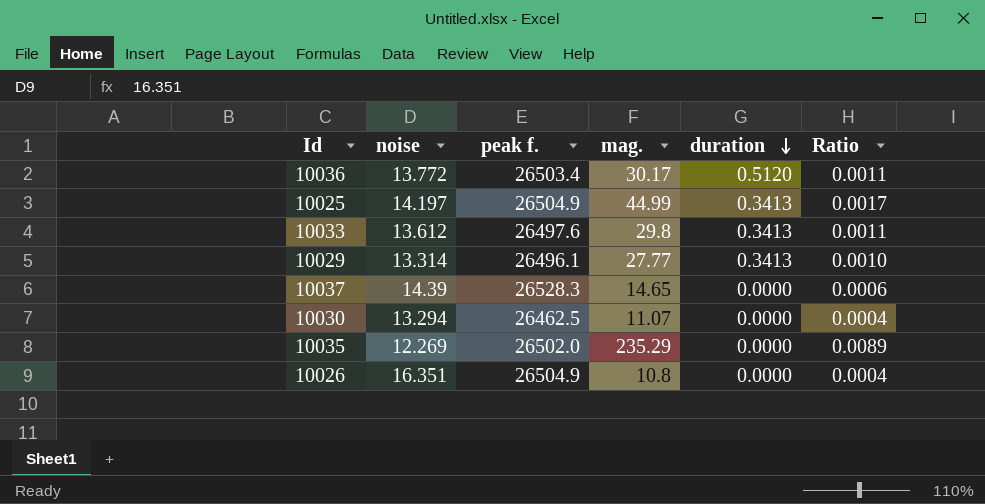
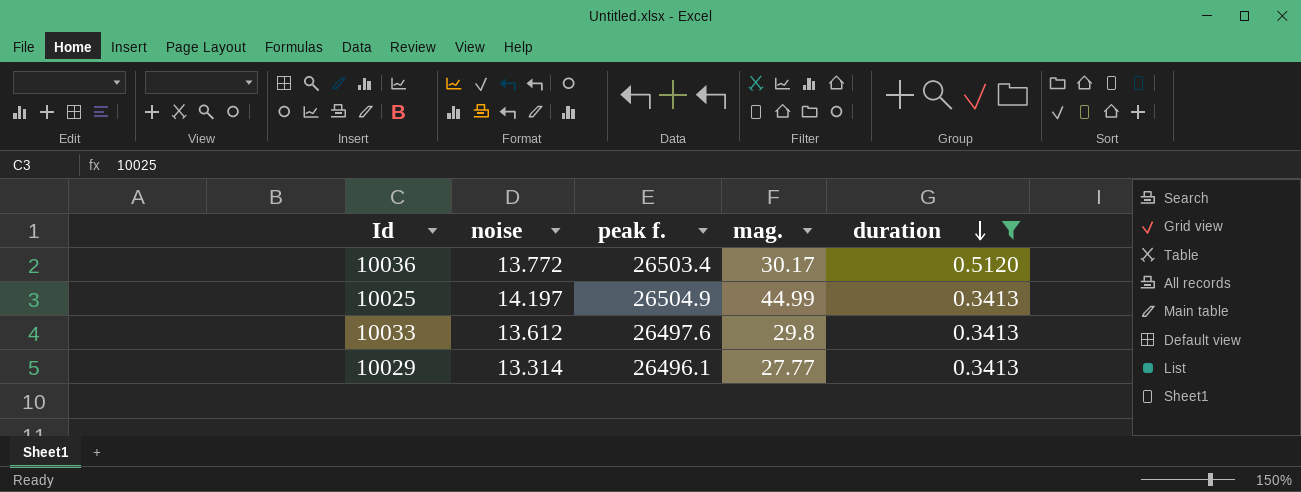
filter: none -> duration != 0.0000
column Ratio | formula: [mag.] / [peak f.] -> none

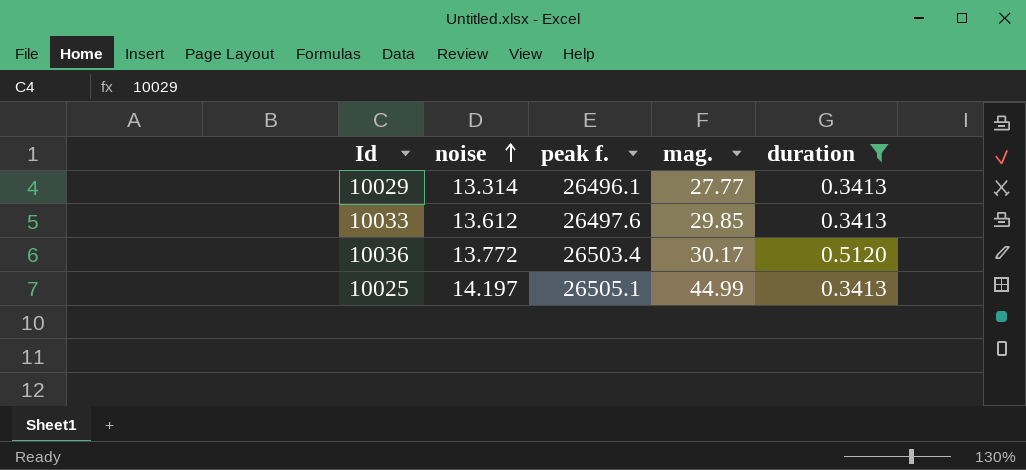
row order: duration descending -> noise ascending
10033 | mag.: 29.8 -> 29.85
10025 | peak f.: 26504.9 -> 26505.1

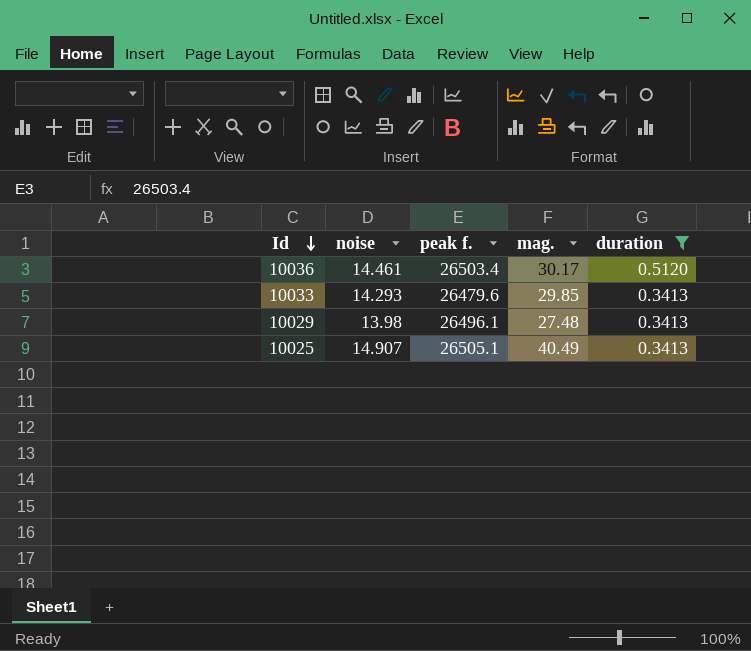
row order: noise ascending -> Id descending
10036 | noise: 13.772 -> 14.461
10033 | noise: 13.612 -> 14.293
10033 | peak f.: 26497.6 -> 26479.6
10029 | noise: 13.314 -> 13.98
10029 | mag.: 27.77 -> 27.48
10025 | noise: 14.197 -> 14.907
10025 | mag.: 44.99 -> 40.49

